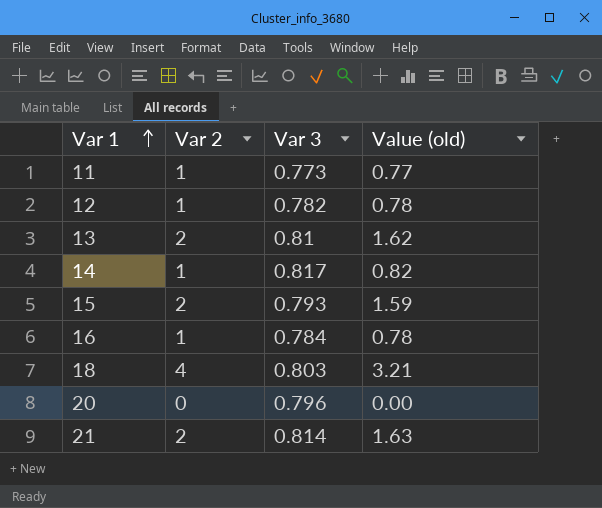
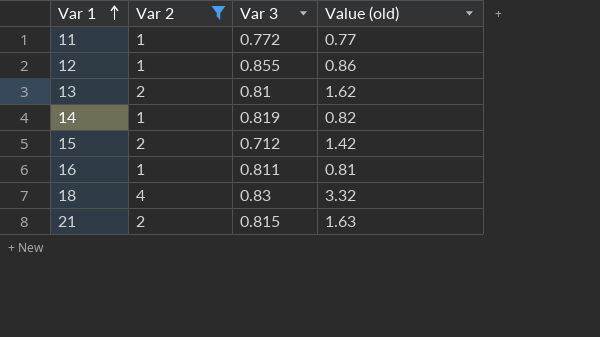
filter: none -> Var 2 != 0
11 | Var 3: 0.773 -> 0.772
12 | Var 3: 0.782 -> 0.855
12 | Value (old): 0.78 -> 0.86
14 | Var 3: 0.817 -> 0.819
15 | Var 3: 0.793 -> 0.712
15 | Value (old): 1.59 -> 1.42
16 | Var 3: 0.784 -> 0.811
16 | Value (old): 0.78 -> 0.81
18 | Var 3: 0.803 -> 0.83
18 | Value (old): 3.21 -> 3.32
21 | Var 3: 0.814 -> 0.815

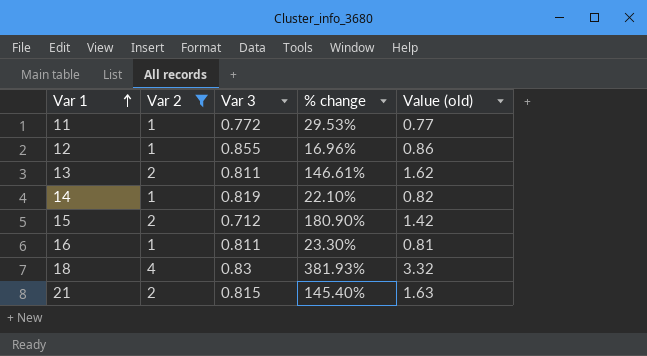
column % change | formula: none -> ([Var 2] - [Var 3]) / [Var 3]
13 | Var 3: 0.81 -> 0.811

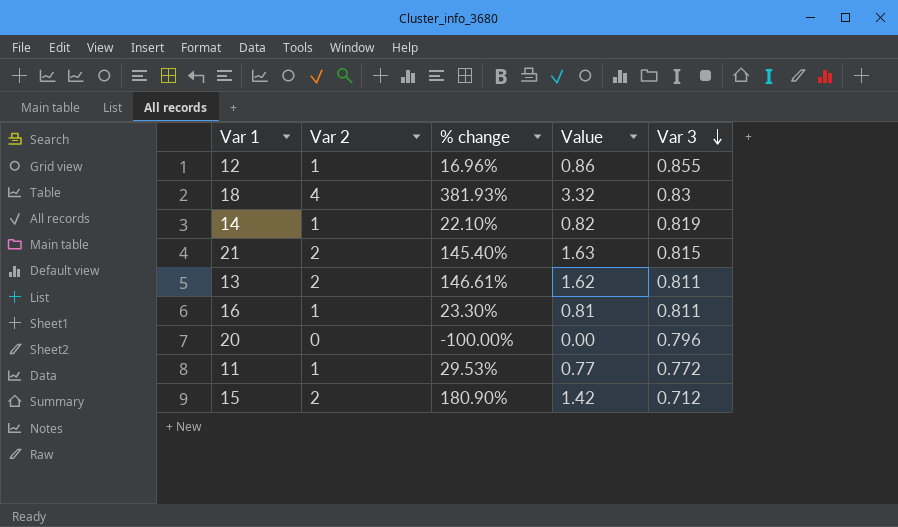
filter: Var 2 != 0 -> none
row order: Var 1 ascending -> Var 3 descending
column name: Value (old) -> Value
column Var 3 | position: 3 -> 5

